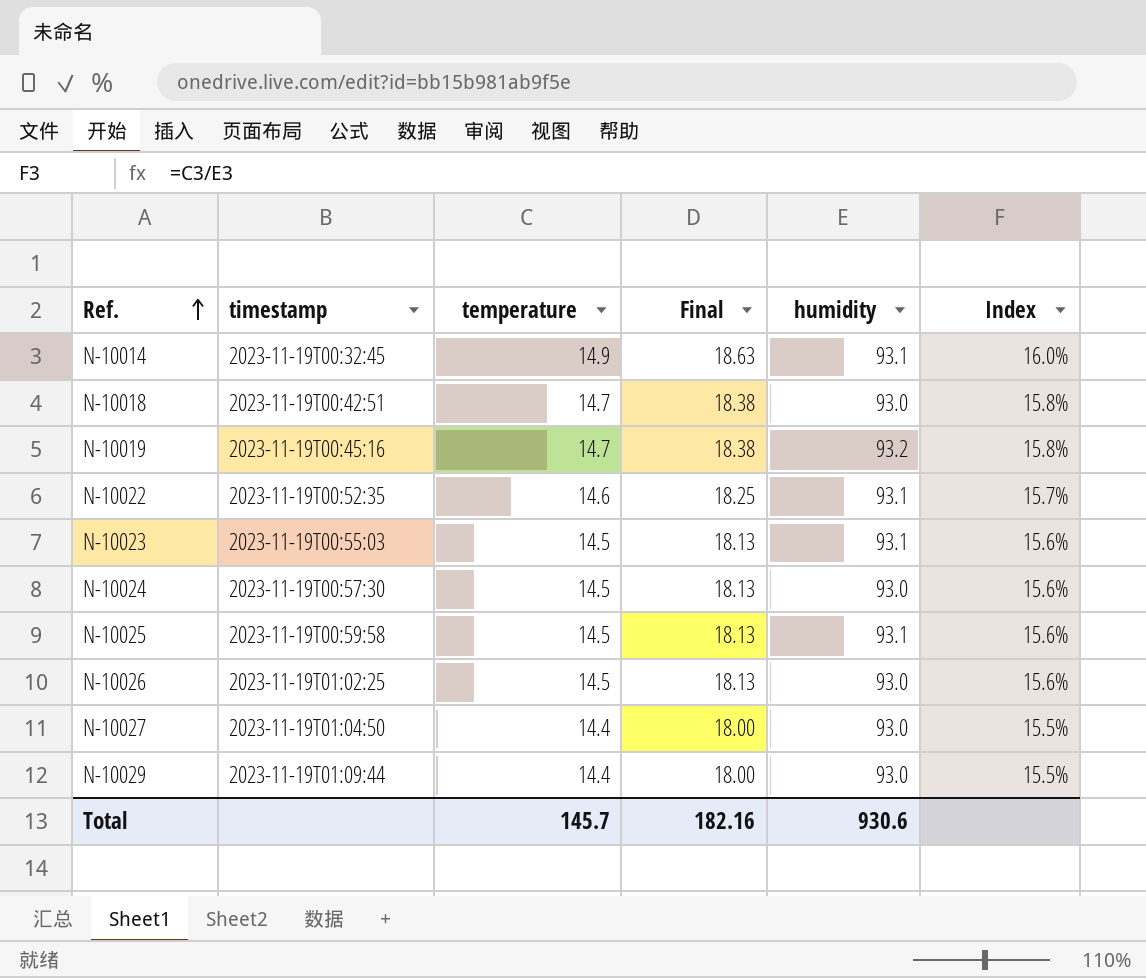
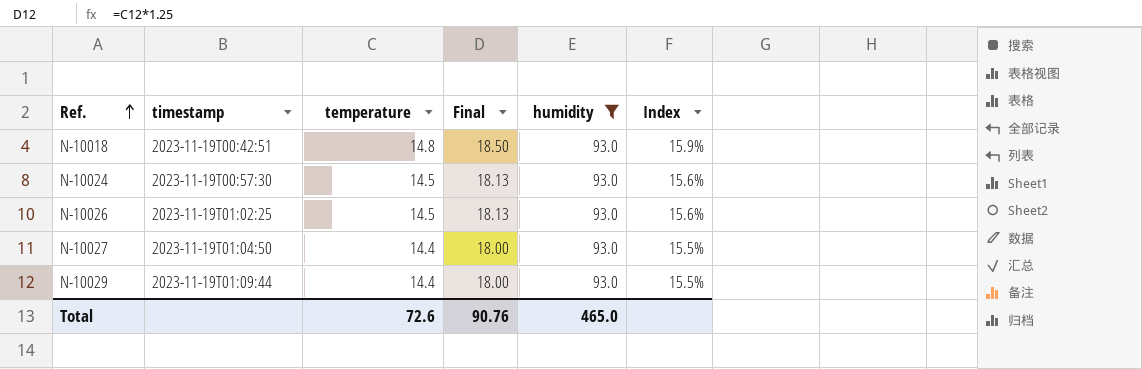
filter: none -> humidity = 93.0
N-10018 | temperature: 14.7 -> 14.8
N-10018 | Final: 18.38 -> 18.50
N-10018 | Index: 15.8% -> 15.9%
Total | temperature: 145.7 -> 72.6
Total | Final: 182.16 -> 90.76
Total | humidity: 930.6 -> 465.0

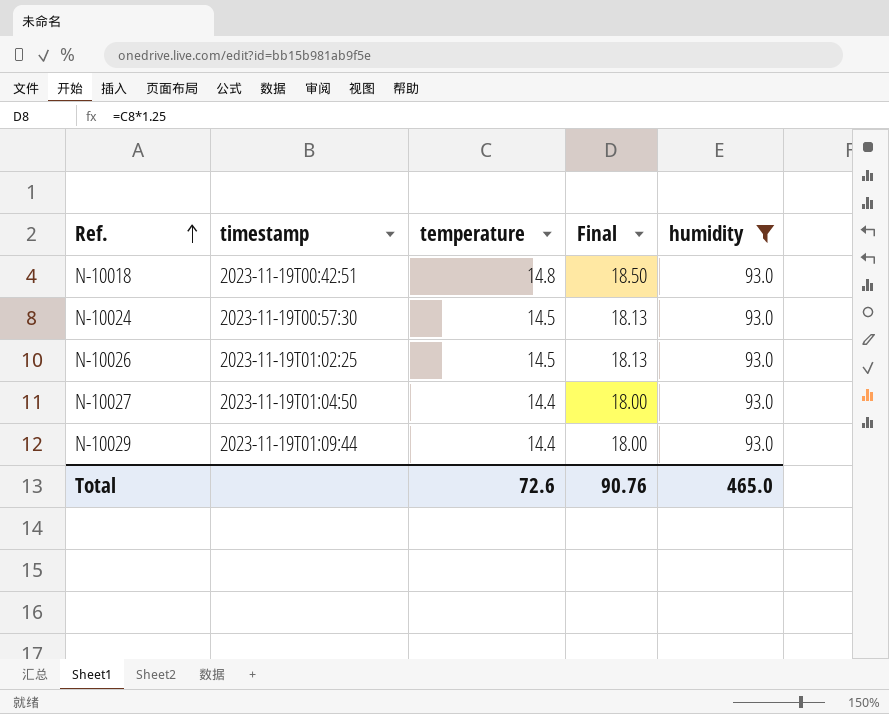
column Index | formula: [temperature] / [humidity] -> none

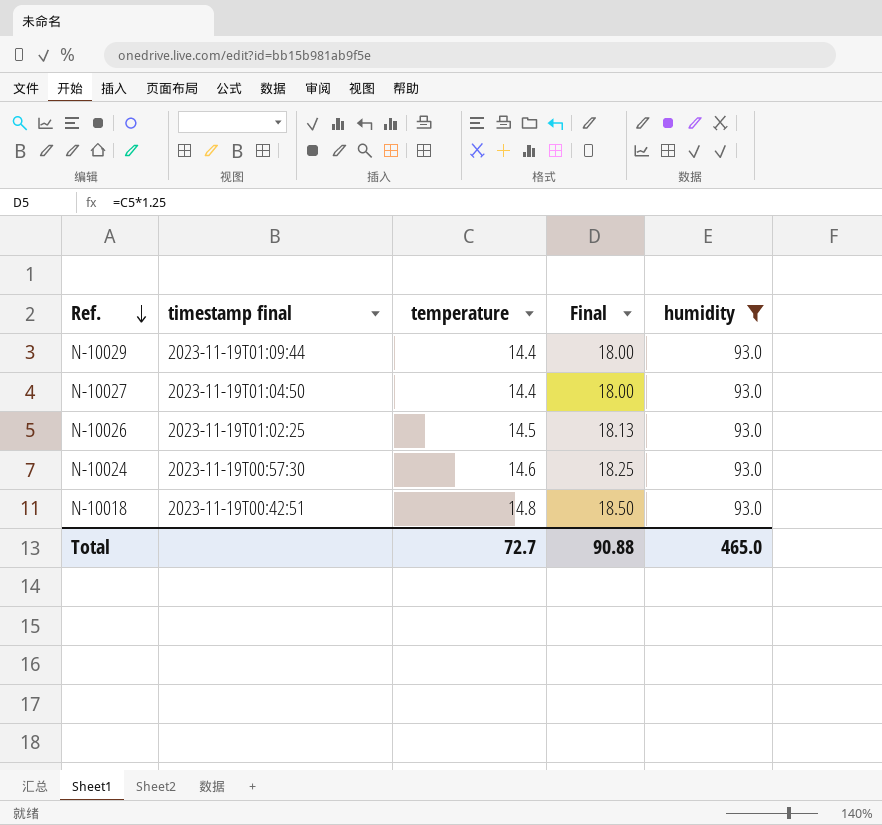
row order: Ref. ascending -> Ref. descending
column name: timestamp -> timestamp final
N-10024 | temperature: 14.5 -> 14.6
N-10024 | Final: 18.13 -> 18.25
Total | temperature: 72.6 -> 72.7
Total | Final: 90.76 -> 90.88

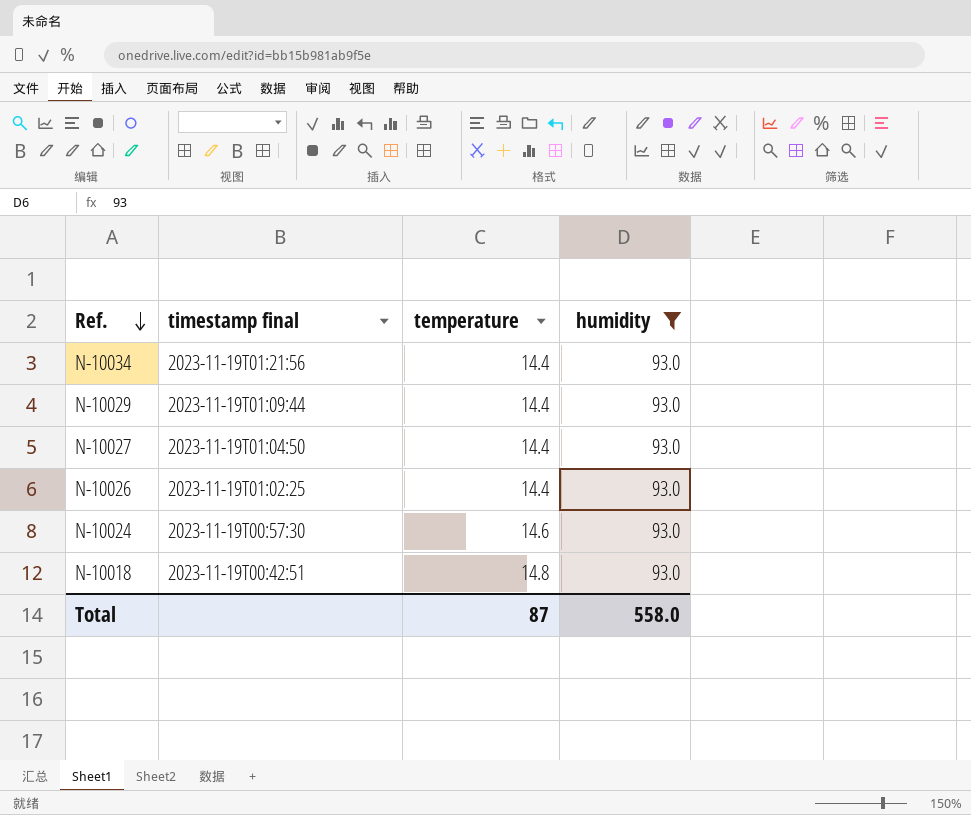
column Final | formula: [temperature] * 1.25 -> none
row N-10034: none -> 2023-11-19T01:21:56 | 14.4 | 93.0
N-10026 | temperature: 14.5 -> 14.4
Total | temperature: 72.7 -> 87
Total | humidity: 465.0 -> 558.0

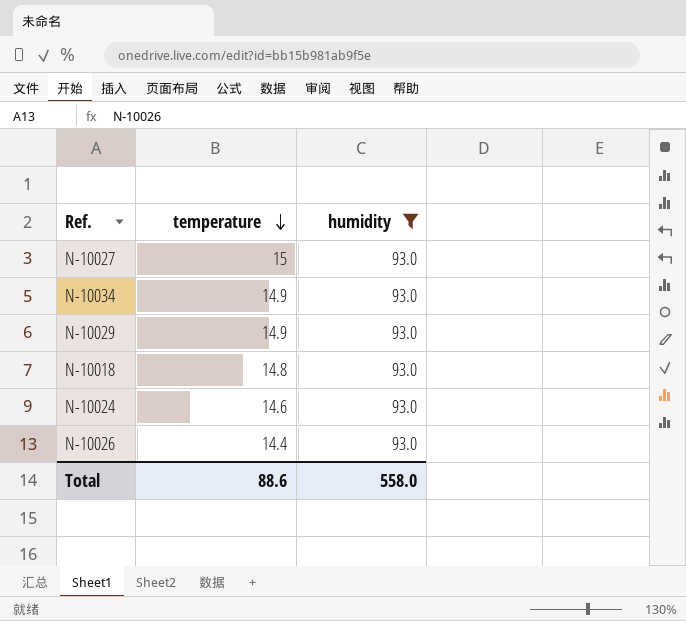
row order: Ref. descending -> temperature descending
column timestamp final | position: 2 -> none
N-10027 | temperature: 14.4 -> 15
N-10034 | temperature: 14.4 -> 14.9
N-10029 | temperature: 14.4 -> 14.9
Total | temperature: 87 -> 88.6

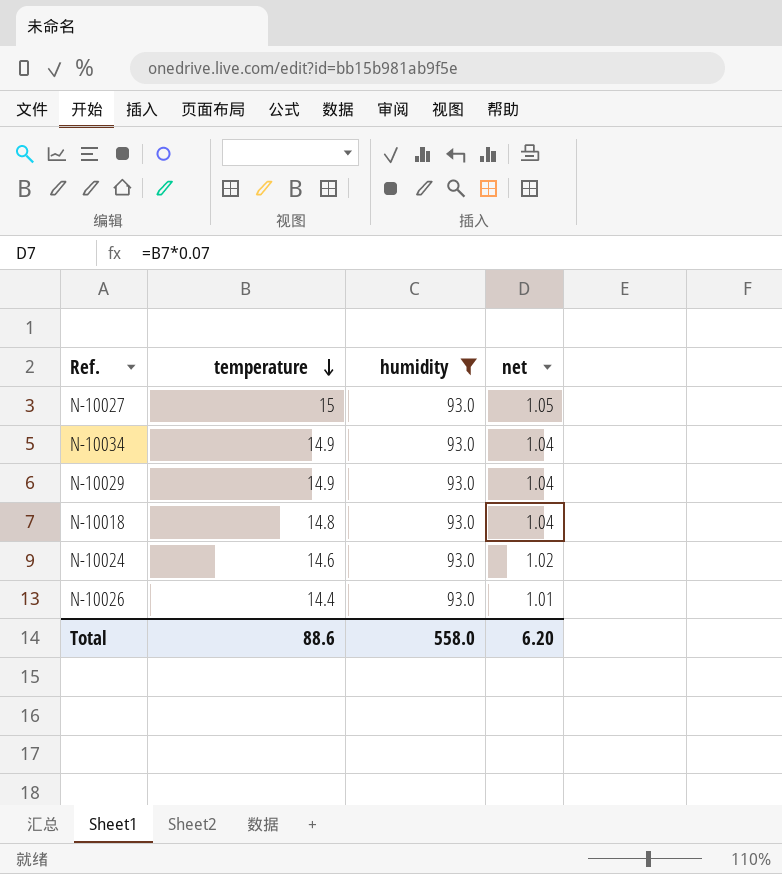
column net | formula: none -> [temperature] * 0.07

